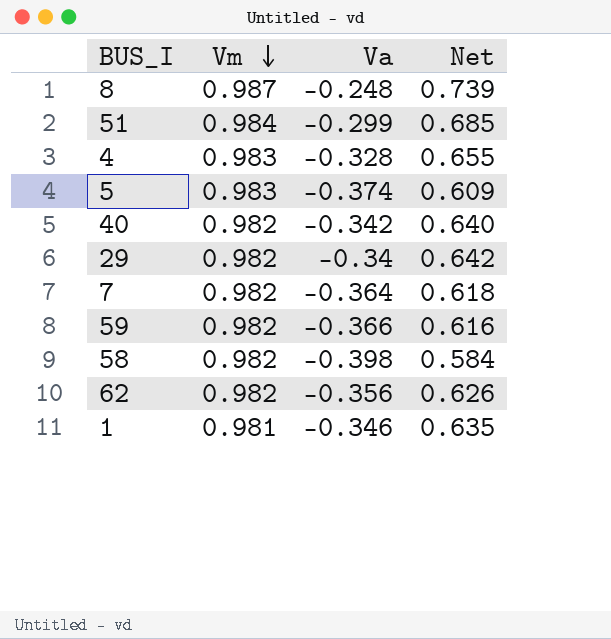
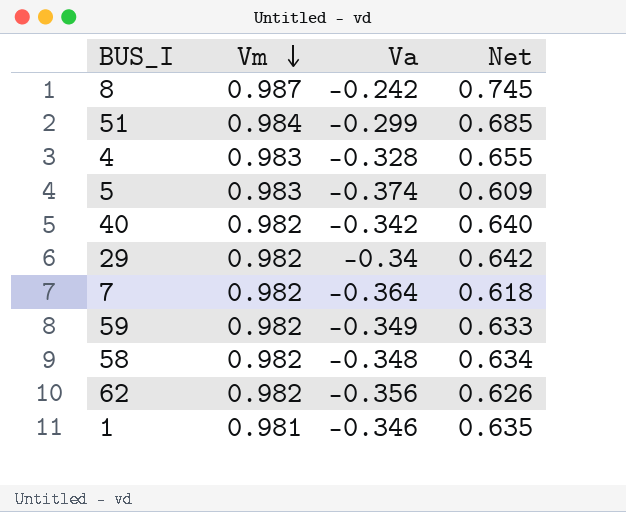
8 | Va: -0.248 -> -0.242
8 | Net: 0.739 -> 0.745
59 | Va: -0.366 -> -0.349
59 | Net: 0.616 -> 0.633
58 | Va: -0.398 -> -0.348
58 | Net: 0.584 -> 0.634

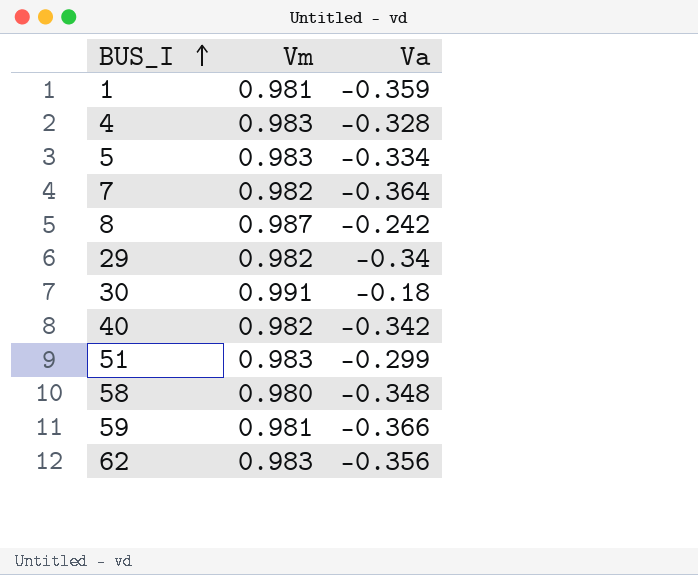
row order: Vm descending -> BUS_I ascending
column Net | formula: [Vm] + [Va] -> none
1 | Va: -0.346 -> -0.359
5 | Va: -0.374 -> -0.334
row 30: none -> 0.991 | -0.18
51 | Vm: 0.984 -> 0.983
58 | Vm: 0.982 -> 0.980
59 | Vm: 0.982 -> 0.981
59 | Va: -0.349 -> -0.366
62 | Vm: 0.982 -> 0.983

